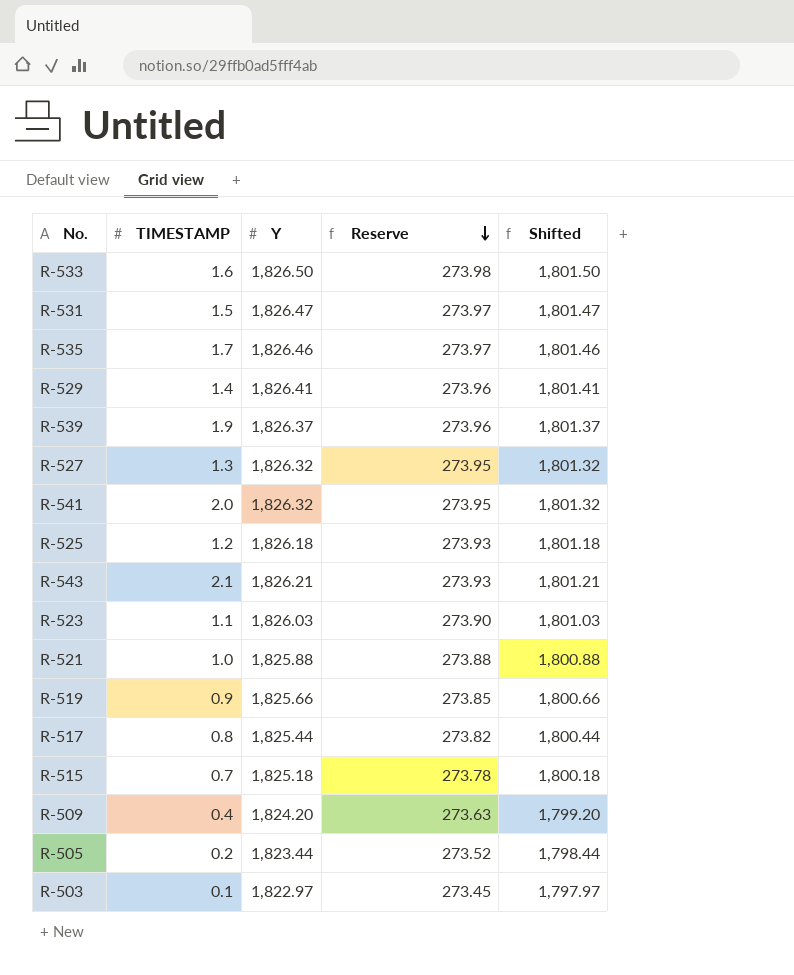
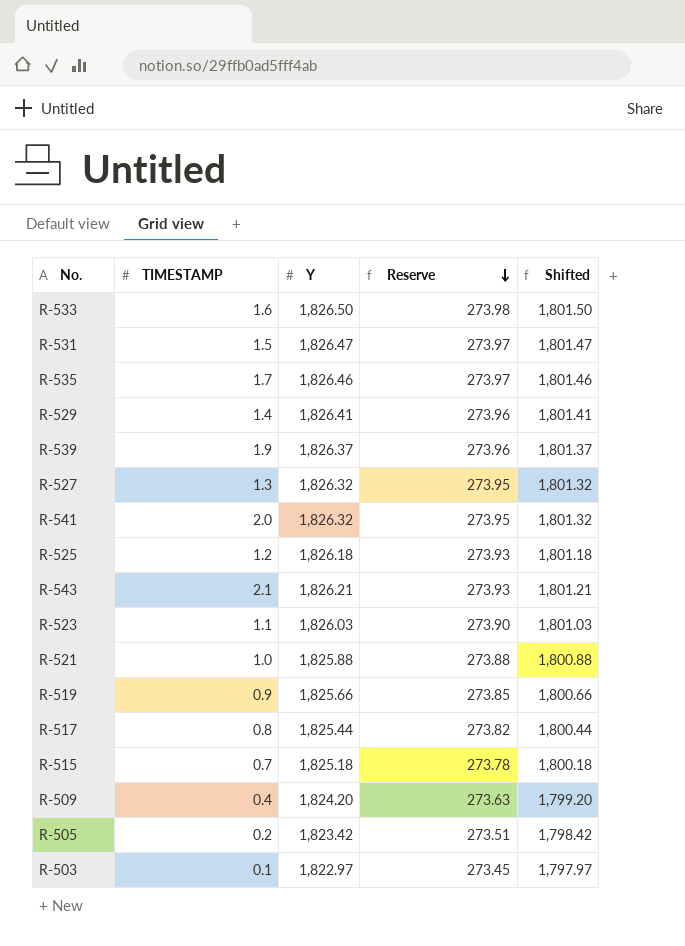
R-505 | Y: 1,823.44 -> 1,823.42
R-505 | Reserve: 273.52 -> 273.51
R-505 | Shifted: 1,798.44 -> 1,798.42

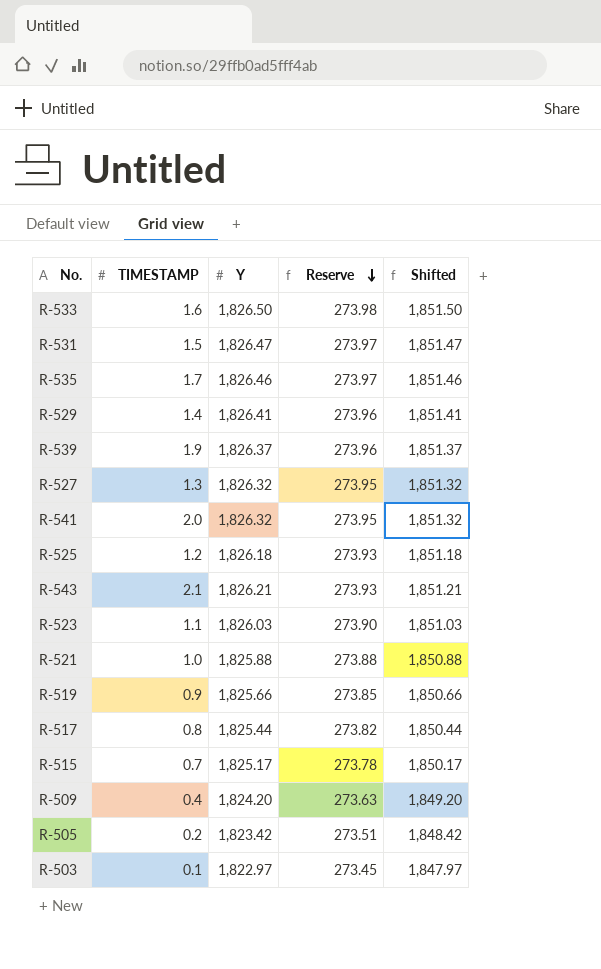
column Shifted | formula: [Y] - 25 -> [Y] + 25
R-515 | Y: 1,825.18 -> 1,825.17

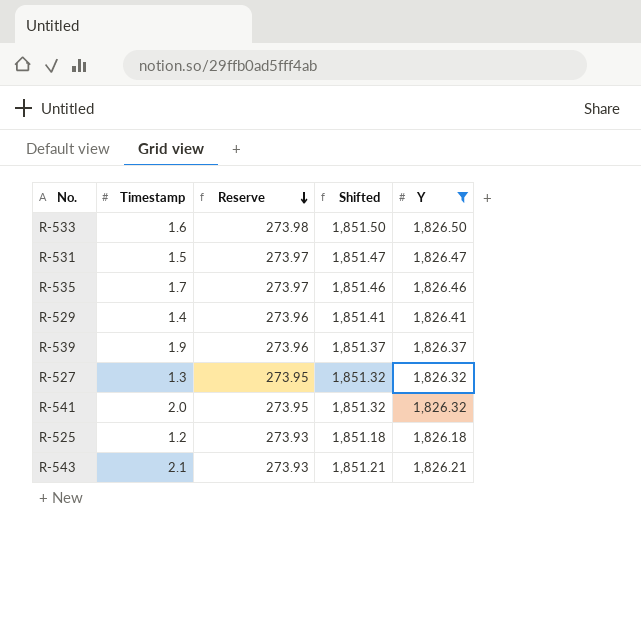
filter: none -> Y >= 1,826.18
column name: TIMESTAMP -> Timestamp
column Y | position: 3 -> 5

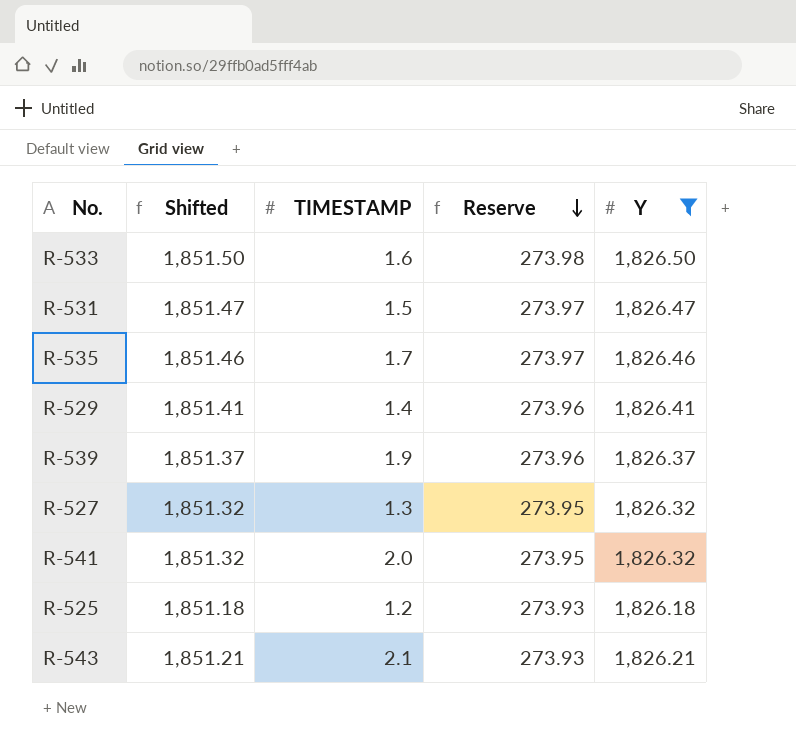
column Shifted | position: 4 -> 2
column name: Timestamp -> TIMESTAMP

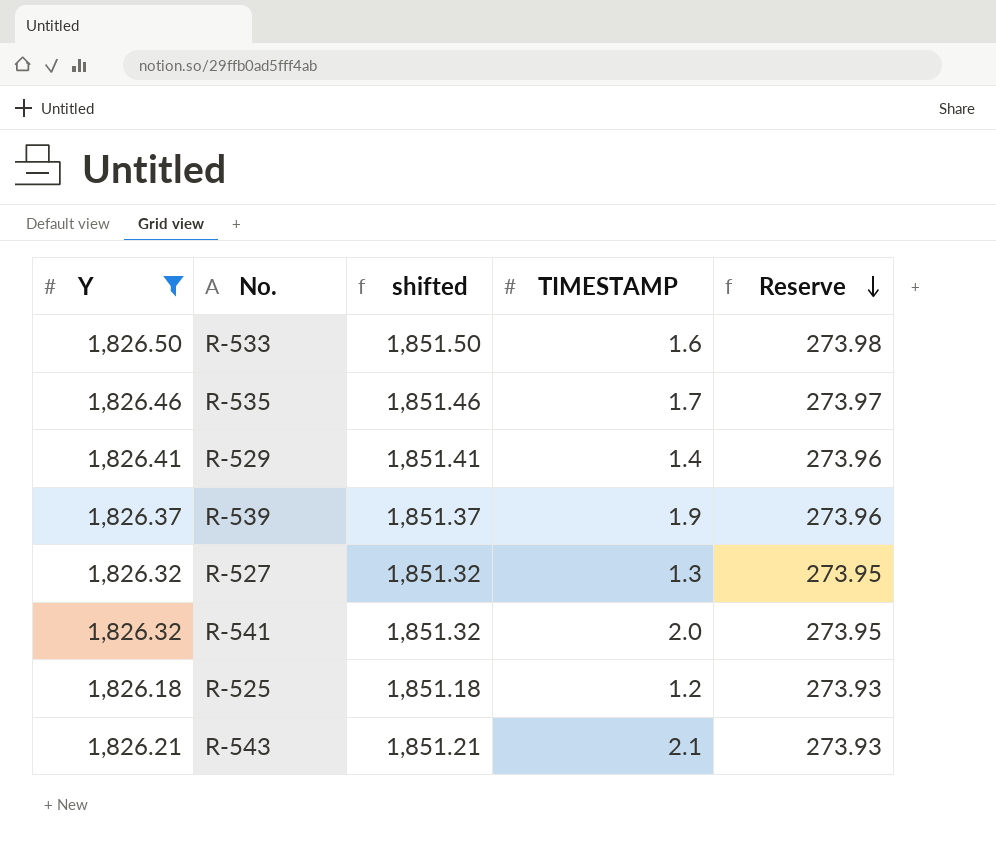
column Y | position: 5 -> 1
column name: Shifted -> shifted
row R-531: 1,851.47 | 1.5 | 273.97 | 1,826.47 -> none

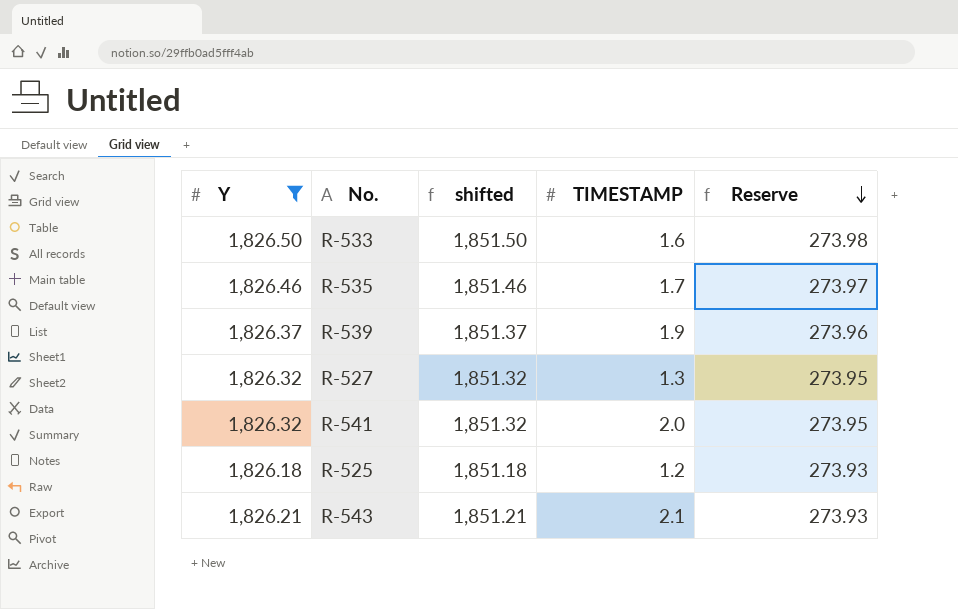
row R-529: 1,826.41 | 1,851.41 | 1.4 | 273.96 -> none

